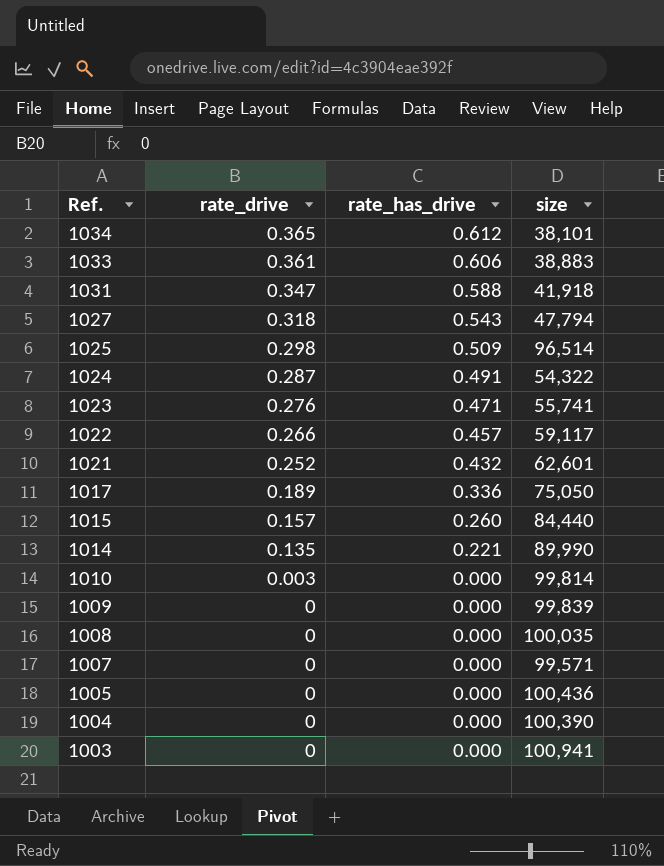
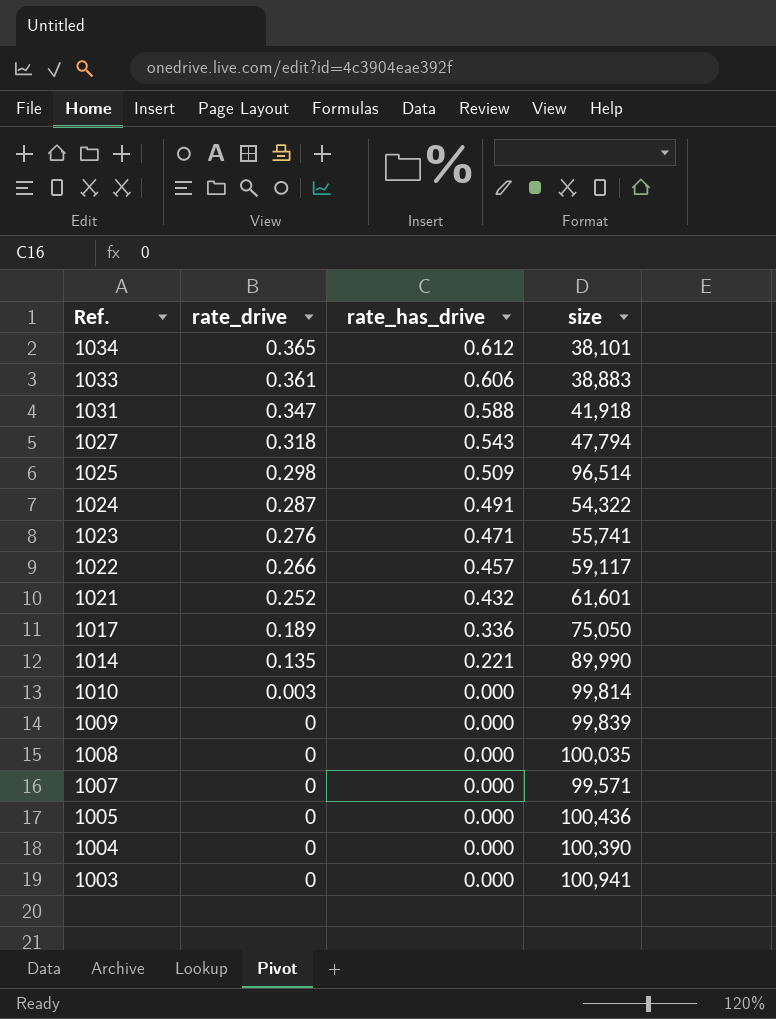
row 1015: 0.157 | 0.260 | 84,440 -> none
1021 | size: 62,601 -> 61,601

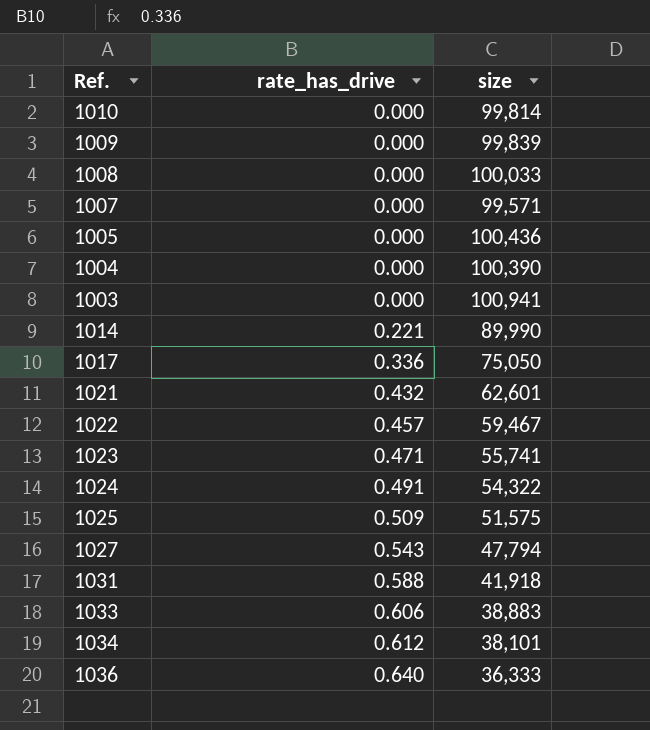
row order: Ref. descending -> rate_has_drive ascending
column rate_drive | position: 2 -> none
1008 | size: 100,035 -> 100,033
1021 | size: 61,601 -> 62,601
1022 | size: 59,117 -> 59,467
1025 | size: 96,514 -> 51,575
row 1036: none -> 0.640 | 36,333

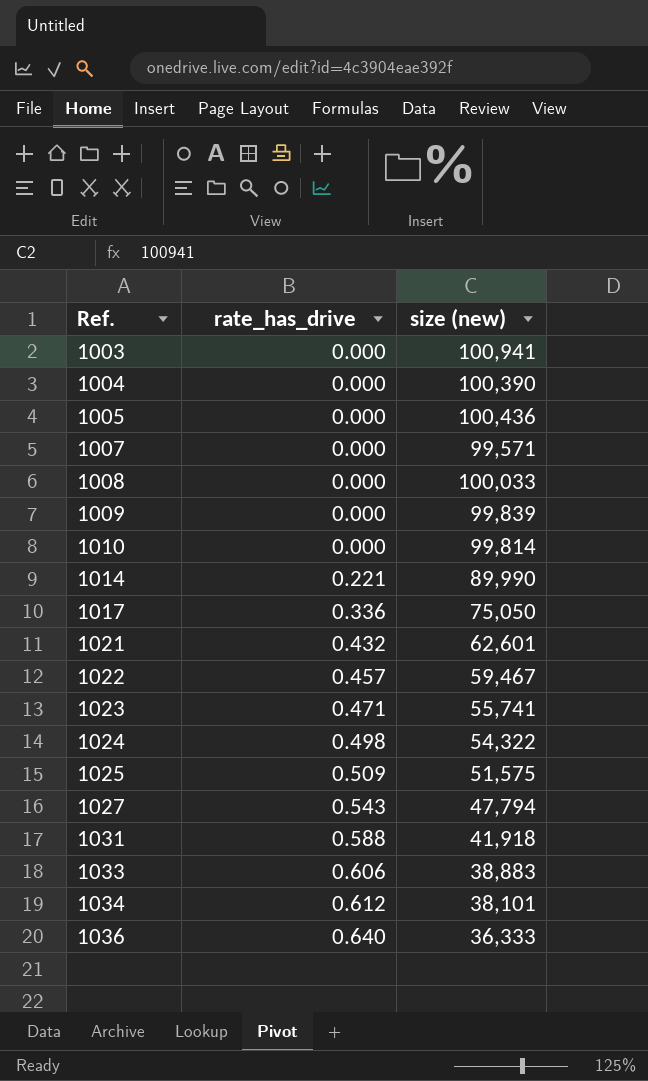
row order: rate_has_drive ascending -> Ref. ascending
column name: size -> size (new)
1024 | rate_has_drive: 0.491 -> 0.498

